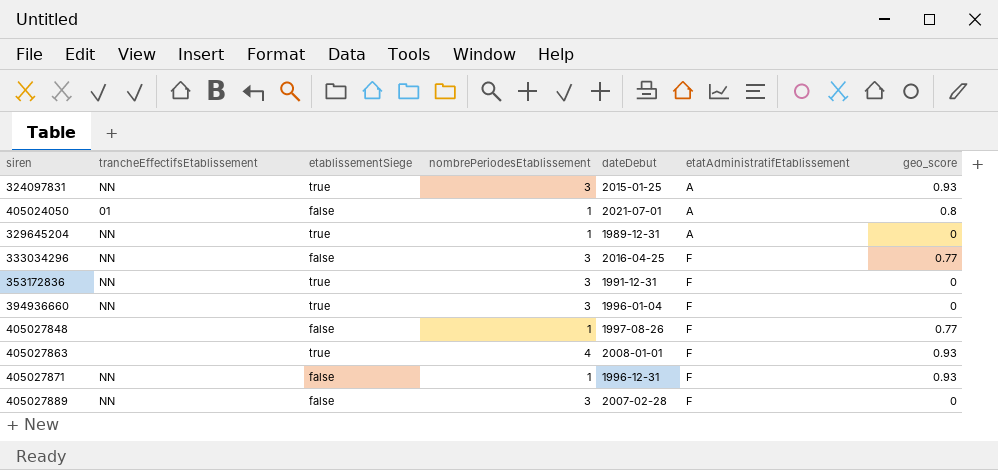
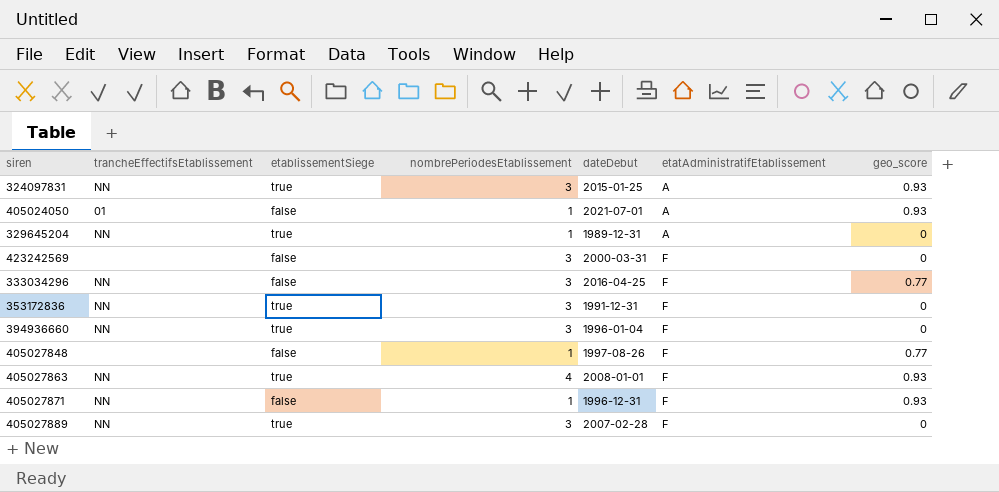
405024050 | geo_score: 0.8 -> 0.93
row 423242569: none -> none | false | 3 | 2000-03-31 | F | 0
405027863 | trancheEffectifsEtablissement: none -> NN
405027889 | etablissementSiege: false -> true

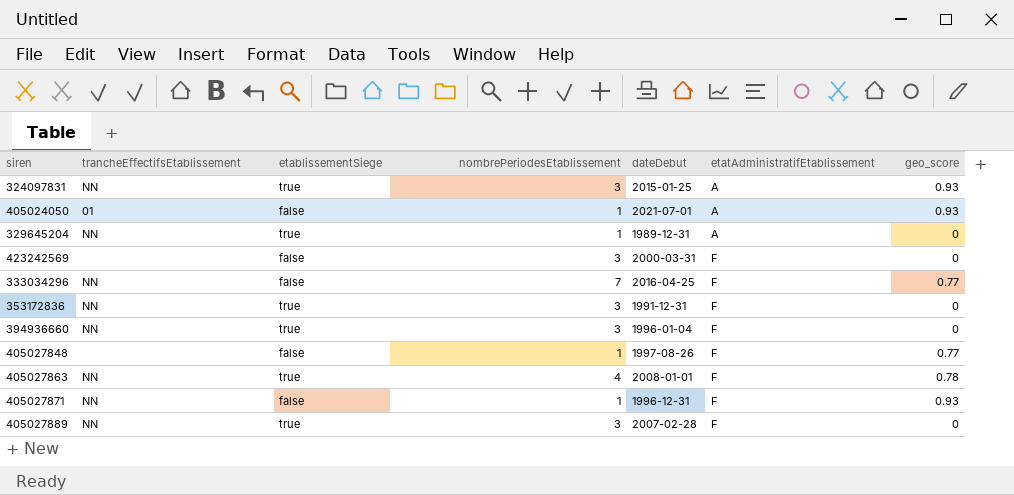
333034296 | nombrePeriodesEtablissement: 3 -> 7
405027863 | geo_score: 0.93 -> 0.78

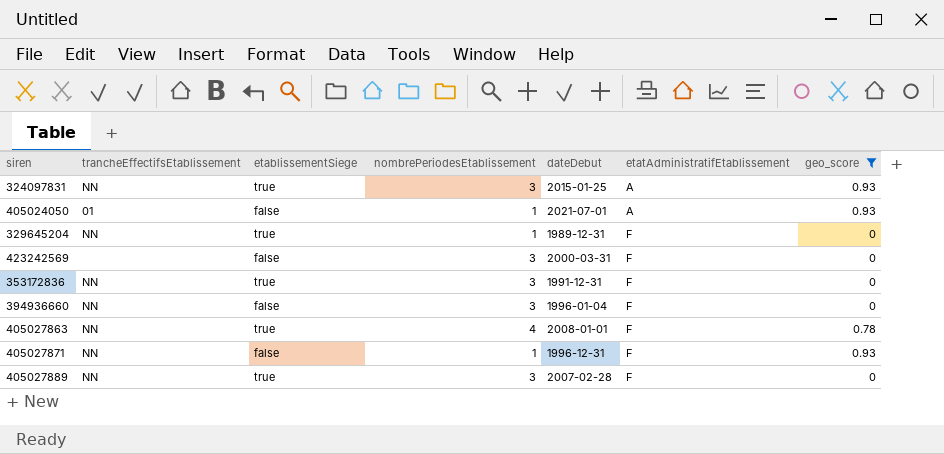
filter: none -> geo_score != 0.77
329645204 | etatAdministratifEtablissement: A -> F
394936660 | etablissementSiege: true -> false

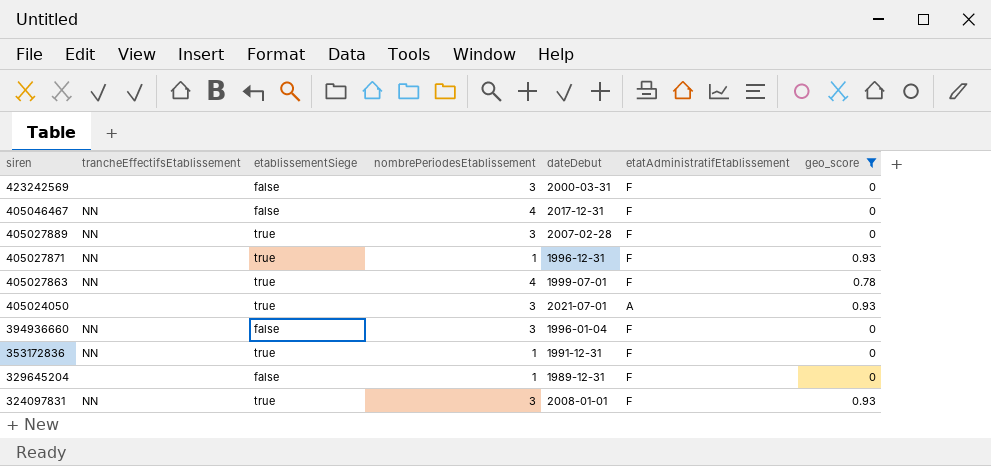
row order: etatAdministratifEtablissement ascending -> siren descending
row 405046467: none -> NN | false | 4 | 2017-12-31 | F | 0
405027871 | etablissementSiege: false -> true
405027863 | dateDebut: 2008-01-01 -> 1999-07-01
405024050 | trancheEffectifsEtablissement: 01 -> none
405024050 | etablissementSiege: false -> true
405024050 | nombrePeriodesEtablissement: 1 -> 3
353172836 | nombrePeriodesEtablissement: 3 -> 1
329645204 | trancheEffectifsEtablissement: NN -> none
329645204 | etablissementSiege: true -> false
324097831 | dateDebut: 2015-01-25 -> 2008-01-01
324097831 | etatAdministratifEtablissement: A -> F

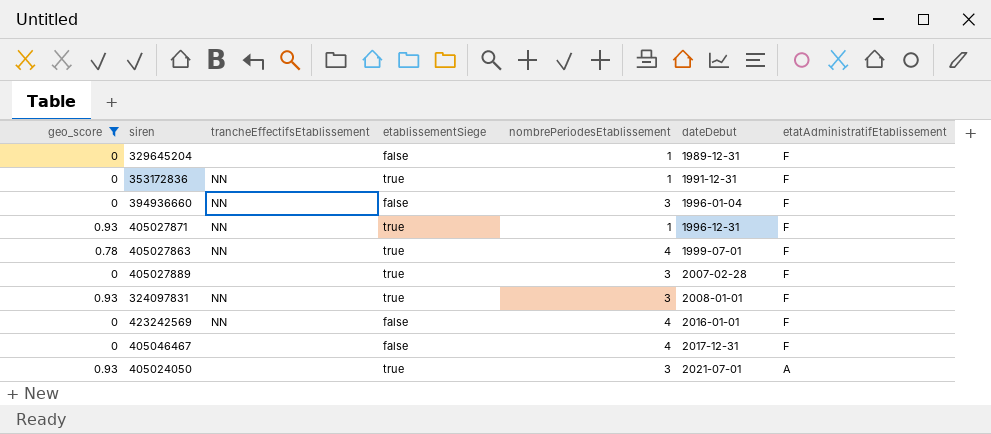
row order: siren descending -> dateDebut ascending
column geo_score | position: 7 -> 1
405027889 | trancheEffectifsEtablissement: NN -> none
423242569 | trancheEffectifsEtablissement: none -> NN
423242569 | nombrePeriodesEtablissement: 3 -> 4
423242569 | dateDebut: 2000-03-31 -> 2016-01-01
405046467 | trancheEffectifsEtablissement: NN -> none

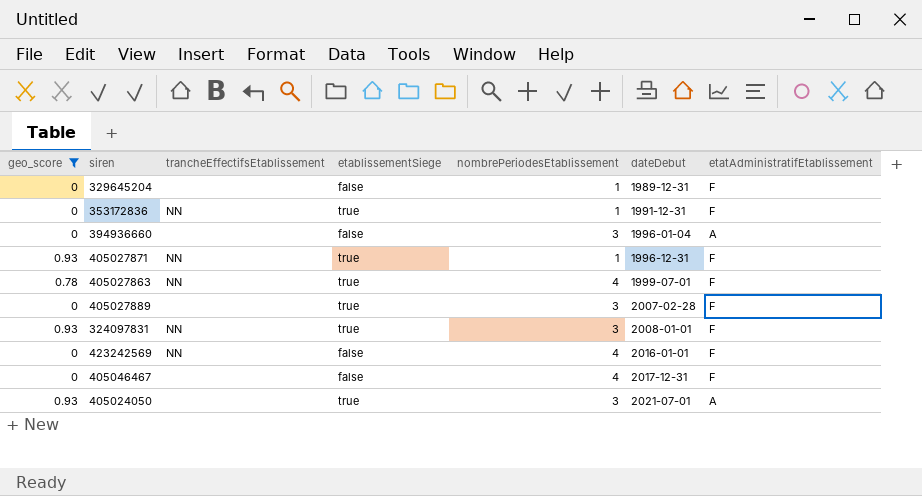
394936660 | trancheEffectifsEtablissement: NN -> none
394936660 | etatAdministratifEtablissement: F -> A

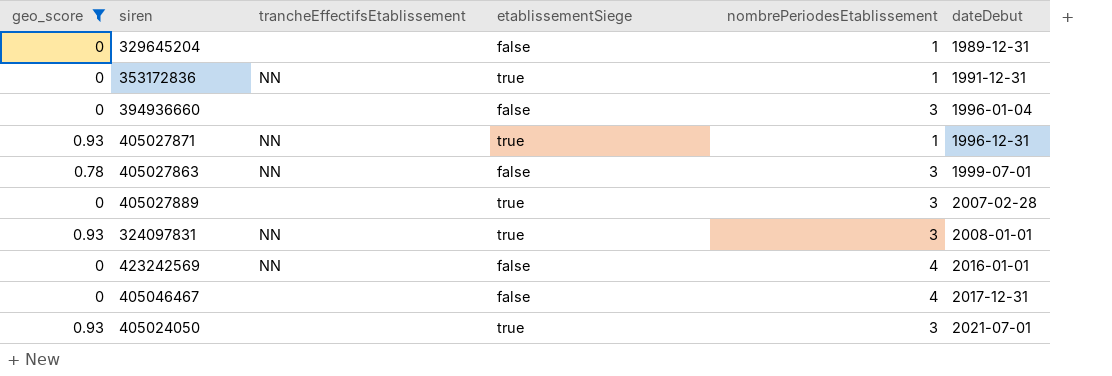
column etatAdministratifEtablissement | position: 7 -> none
405027863 | etablissementSiege: true -> false
405027863 | nombrePeriodesEtablissement: 4 -> 3

